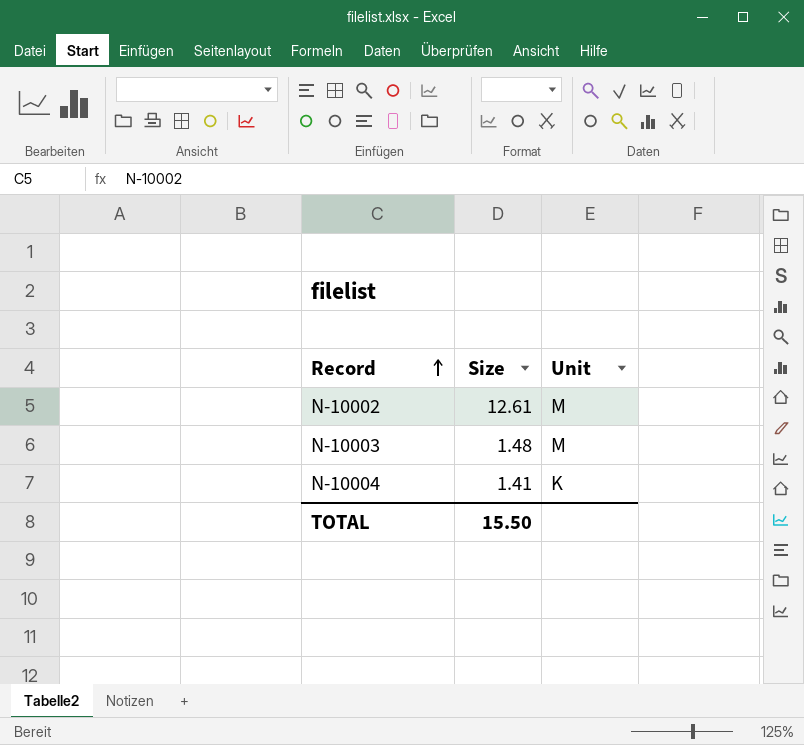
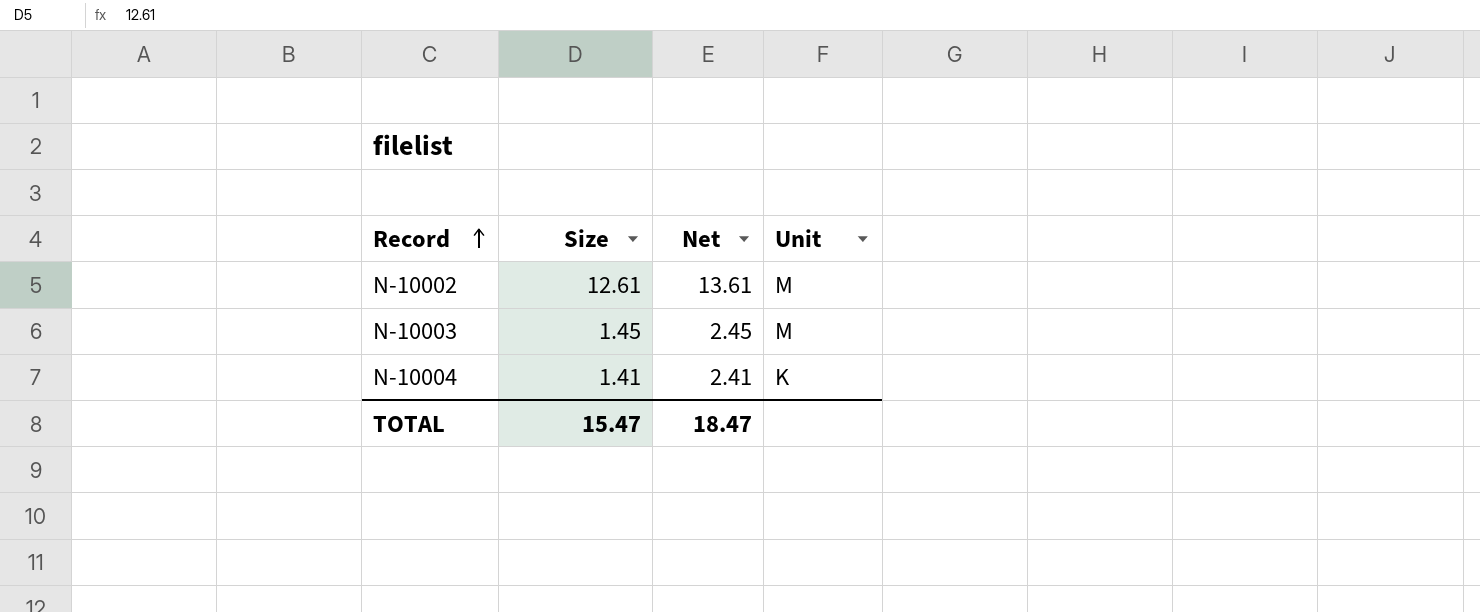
column Net | formula: none -> [Size] + 1
N-10003 | Size: 1.48 -> 1.45
TOTAL | Size: 15.50 -> 15.47

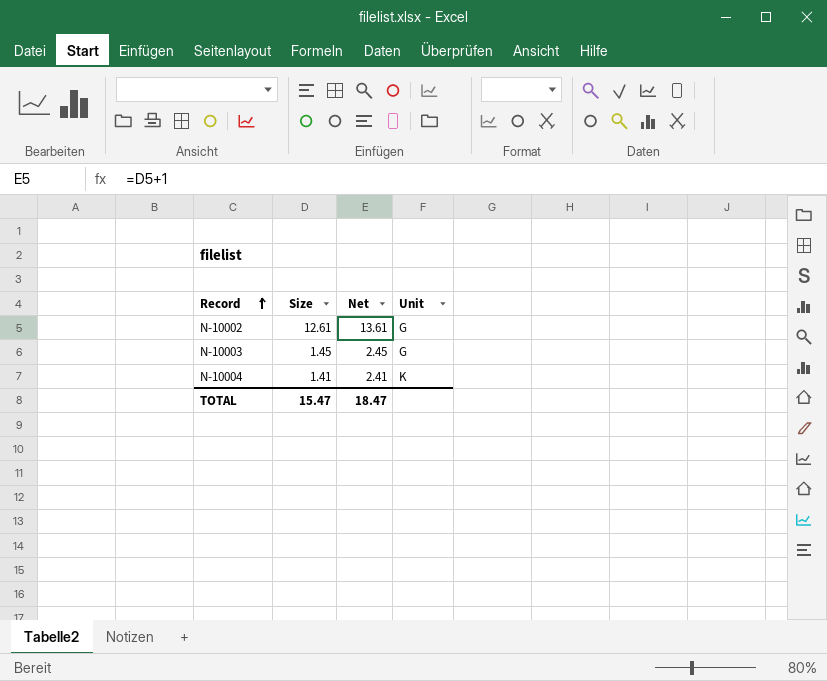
N-10002 | Unit: M -> G
N-10003 | Unit: M -> G

